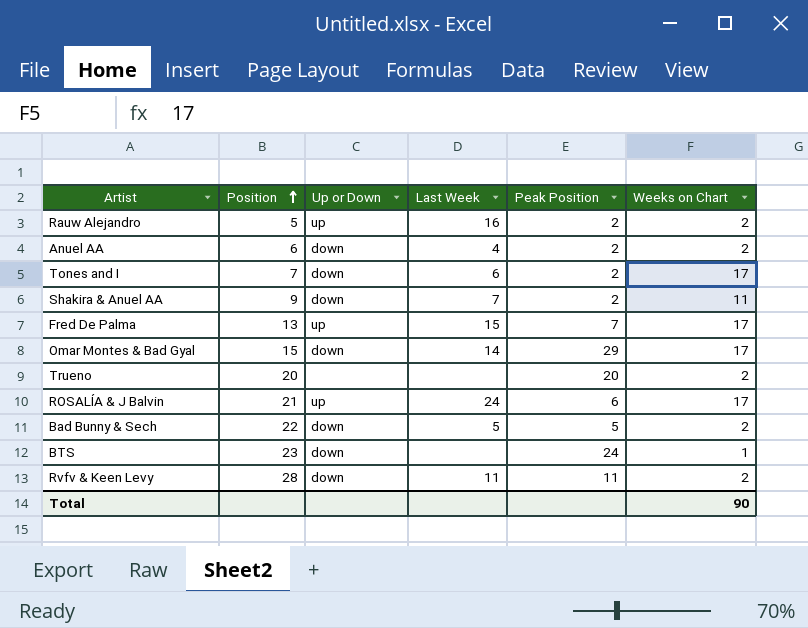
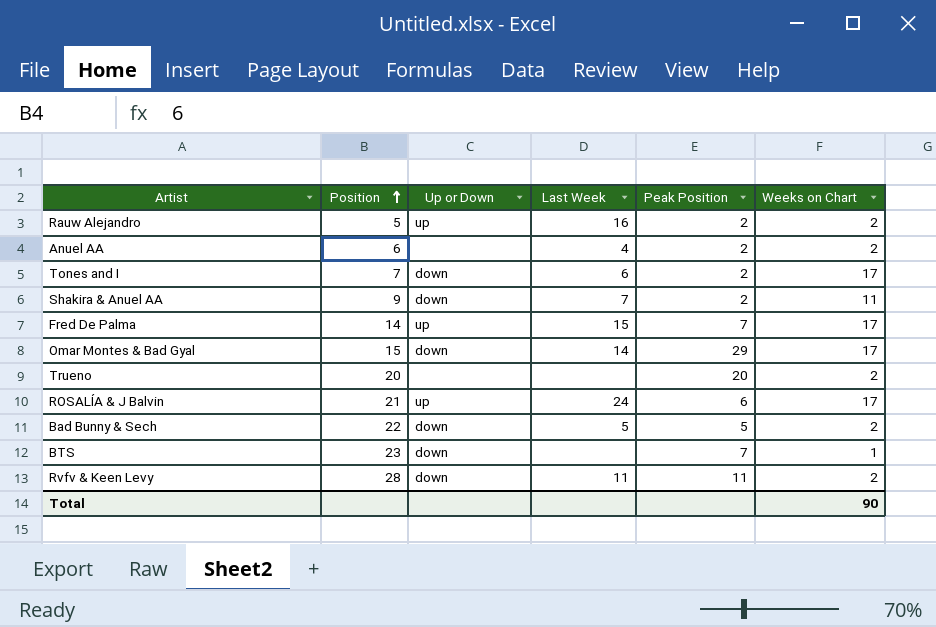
Anuel AA | Up or Down: down -> none
Fred De Palma | Position: 13 -> 14
BTS | Peak Position: 24 -> 7

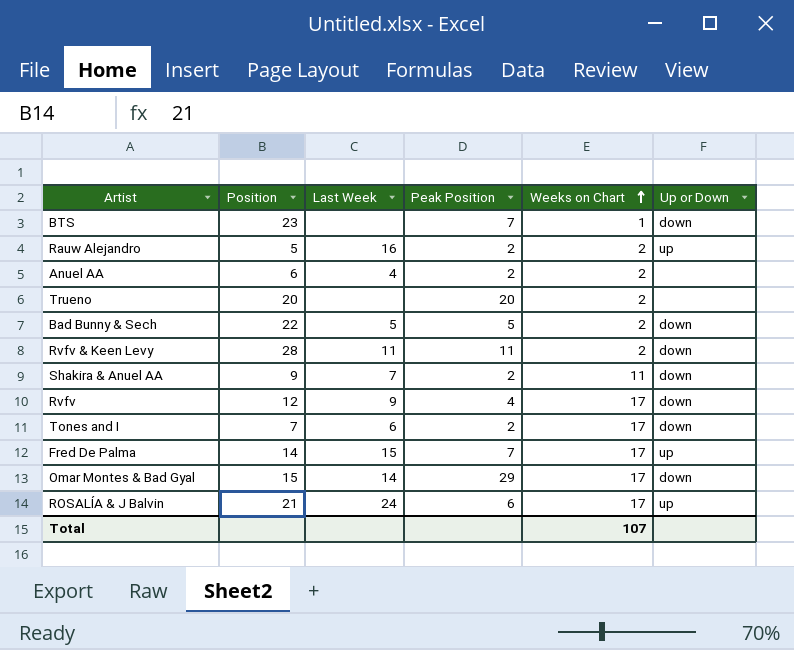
row order: Position ascending -> Weeks on Chart ascending
column Up or Down | position: 3 -> 6
row Rvfv: none -> 12 | 9 | 4 | 17 | down
Total | Weeks on Chart: 90 -> 107

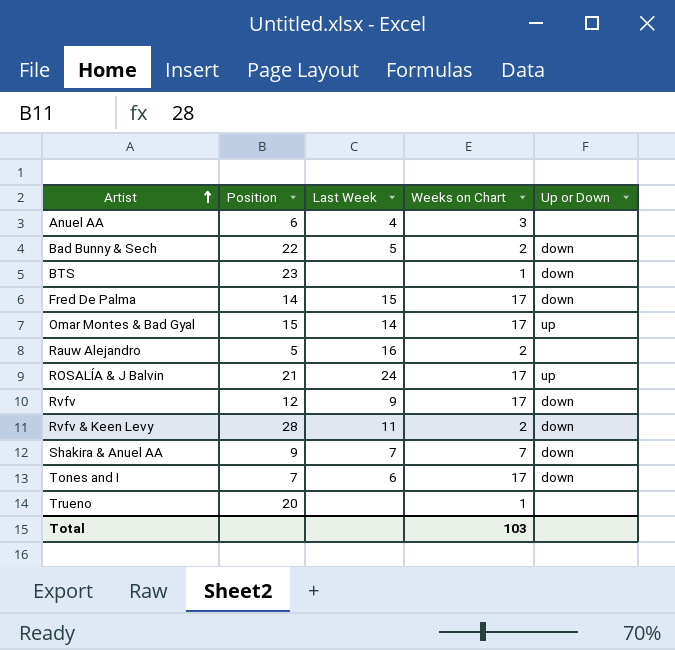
row order: Weeks on Chart ascending -> Artist ascending
column Peak Position | position: 4 -> none
Anuel AA | Weeks on Chart: 2 -> 3
Fred De Palma | Up or Down: up -> down
Omar Montes & Bad Gyal | Up or Down: down -> up
Rauw Alejandro | Up or Down: up -> none
Shakira & Anuel AA | Weeks on Chart: 11 -> 7
Trueno | Weeks on Chart: 2 -> 1
Total | Weeks on Chart: 107 -> 103

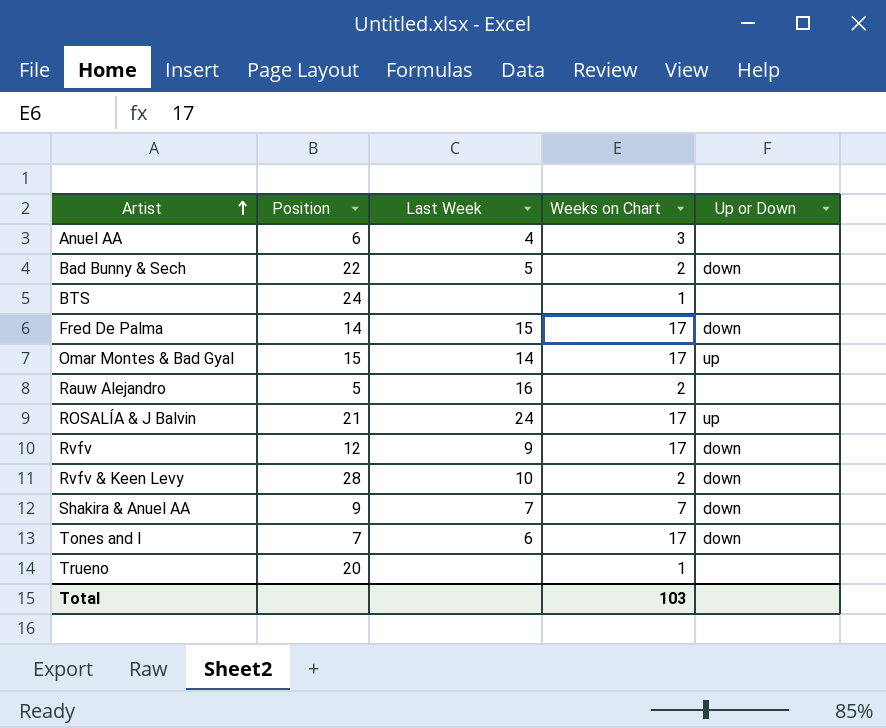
BTS | Position: 23 -> 24
BTS | Up or Down: down -> none
Rvfv & Keen Levy | Last Week: 11 -> 10

